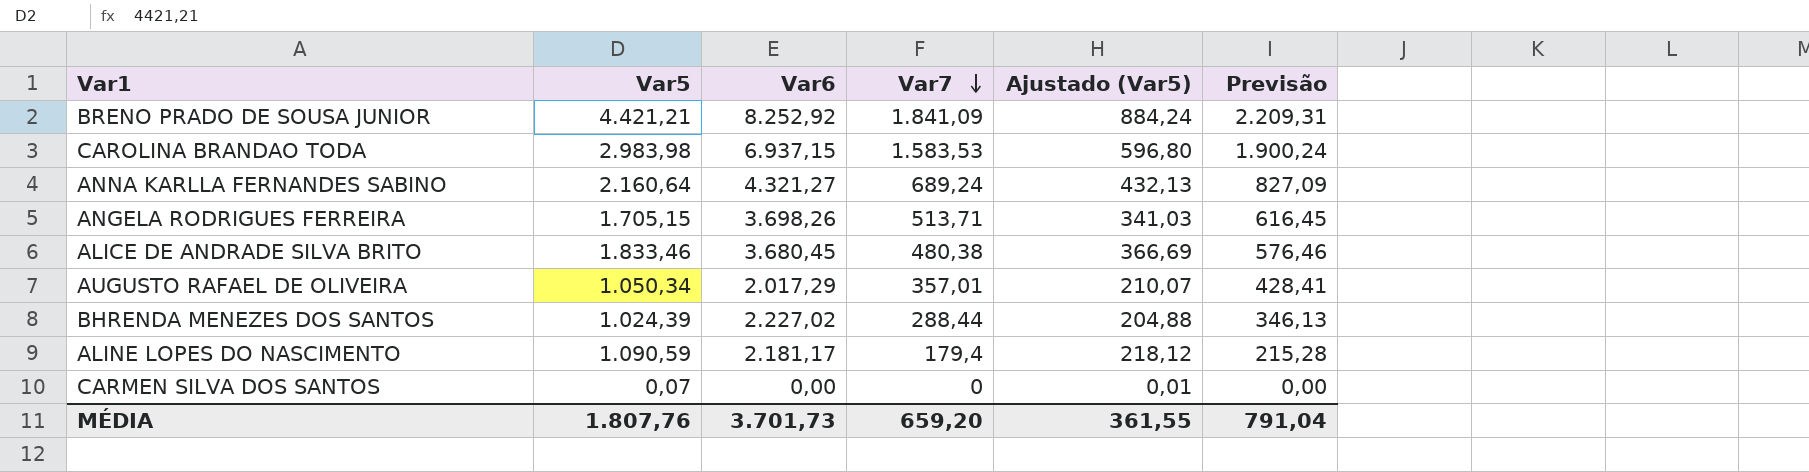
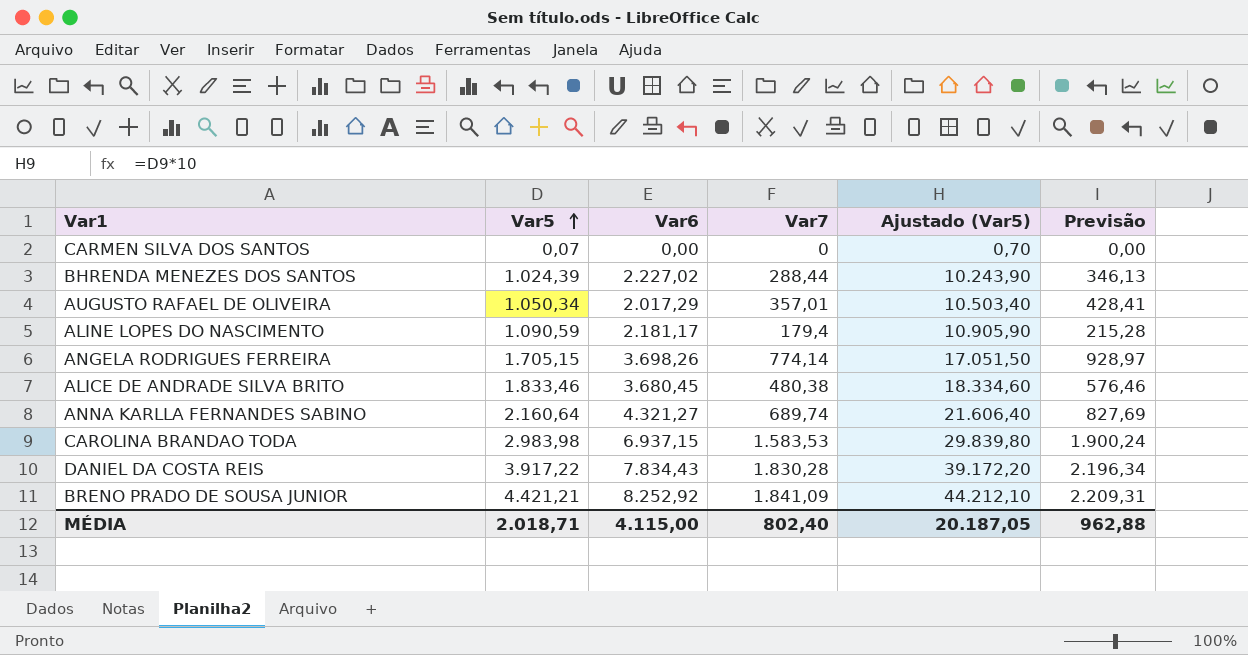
row order: Var7 descending -> Var5 ascending
column Ajustado (Var5) | formula: [Var5] * 0,2 -> [Var5] * 10
ANGELA RODRIGUES FERREIRA | Var7: 513,71 -> 774,14
ANGELA RODRIGUES FERREIRA | Previsão: 616,45 -> 928,97
ANNA KARLLA FERNANDES SABINO | Var7: 689,24 -> 689,74
ANNA KARLLA FERNANDES SABINO | Previsão: 827,09 -> 827,69
row DANIEL DA COSTA REIS: none -> 3.917,22 | 7.834,43 | 1.830,28 | 39.172,20 | 2.196,34
MÉDIA | Var5: 1.807,76 -> 2.018,71
MÉDIA | Var6: 3.701,73 -> 4.115,00
MÉDIA | Var7: 659,20 -> 802,40
MÉDIA | Ajustado (Var5): 361,55 -> 20.187,05
MÉDIA | Previsão: 791,04 -> 962,88

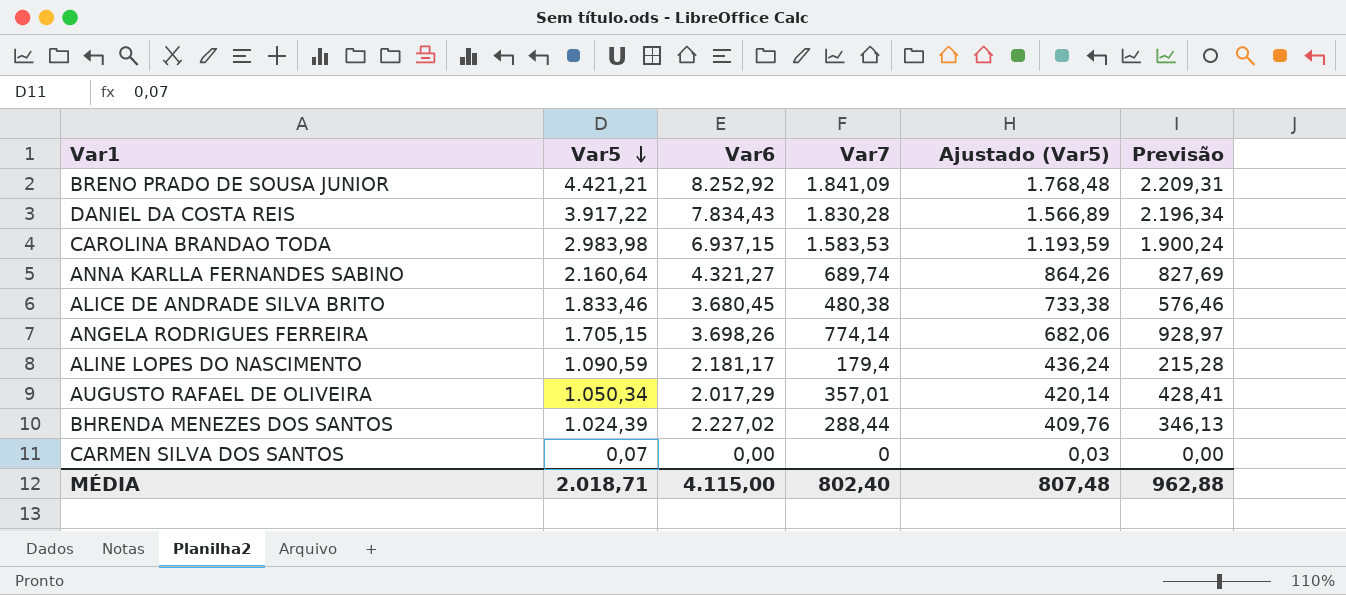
row order: Var5 ascending -> Var5 descending
column Ajustado (Var5) | formula: [Var5] * 10 -> [Var5] * 0,4
MÉDIA | Ajustado (Var5): 20.187,05 -> 807,48

